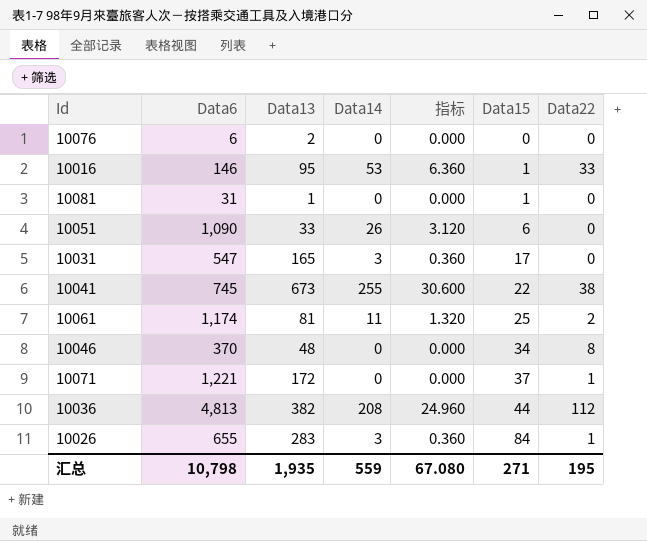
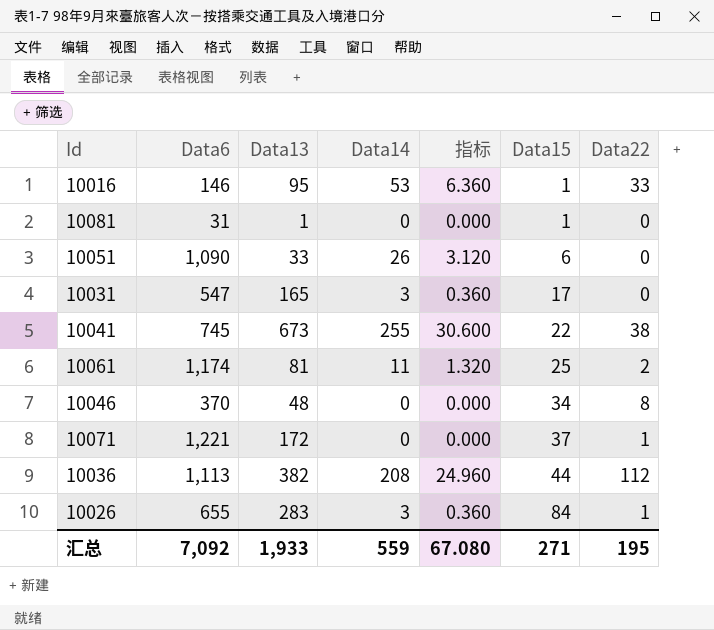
row 10076: 6 | 2 | 0 | 0.000 | 0 | 0 -> none
10036 | Data6: 4,813 -> 1,113
汇总 | Data6: 10,798 -> 7,092
汇总 | Data13: 1,935 -> 1,933

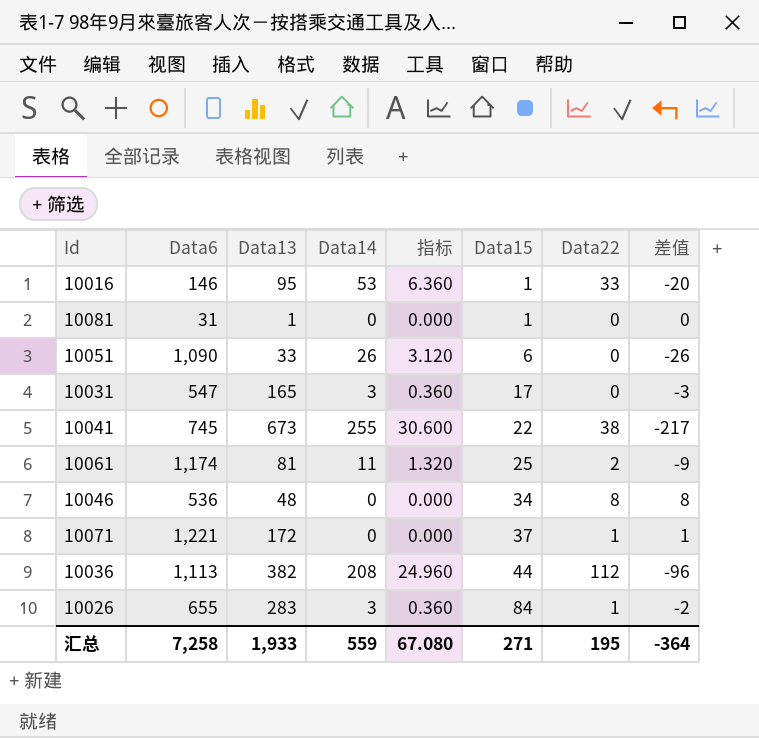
column 差值 | formula: none -> [Data22] - [Data14]
10046 | Data6: 370 -> 536
汇总 | Data6: 7,092 -> 7,258

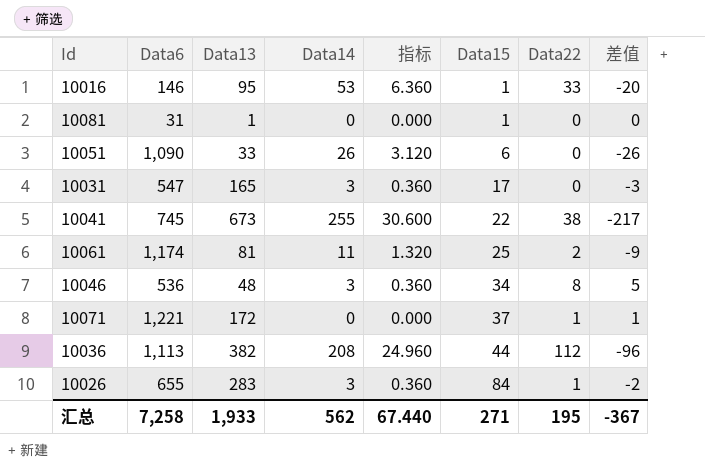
10046 | Data14: 0 -> 3
10046 | 指标: 0.000 -> 0.360
10046 | 差值: 8 -> 5
汇总 | Data14: 559 -> 562
汇总 | 指标: 67.080 -> 67.440
汇总 | 差值: -364 -> -367

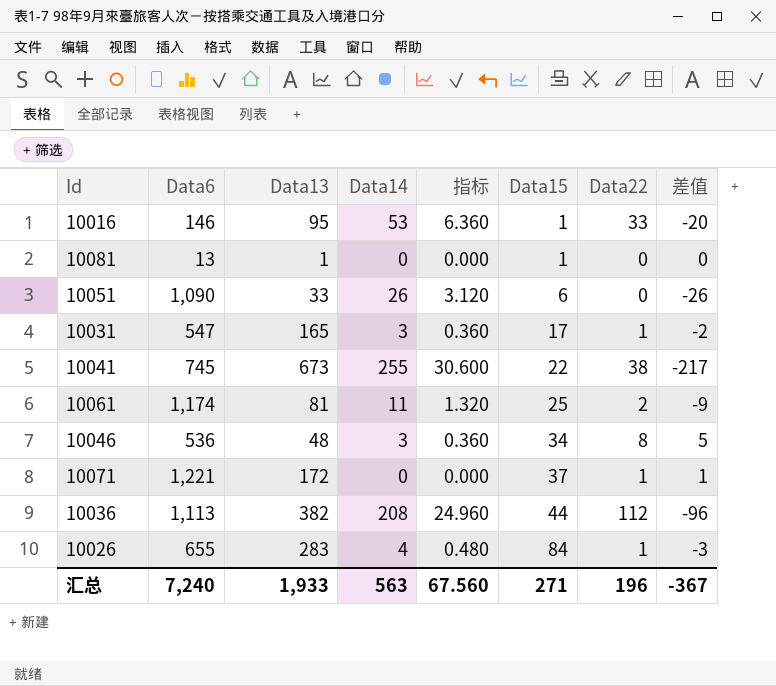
10081 | Data6: 31 -> 13
10031 | Data22: 0 -> 1
10031 | 差值: -3 -> -2
10026 | Data14: 3 -> 4
10026 | 指标: 0.360 -> 0.480
10026 | 差值: -2 -> -3
汇总 | Data6: 7,258 -> 7,240
汇总 | Data14: 562 -> 563
汇总 | 指标: 67.440 -> 67.560
汇总 | Data22: 195 -> 196

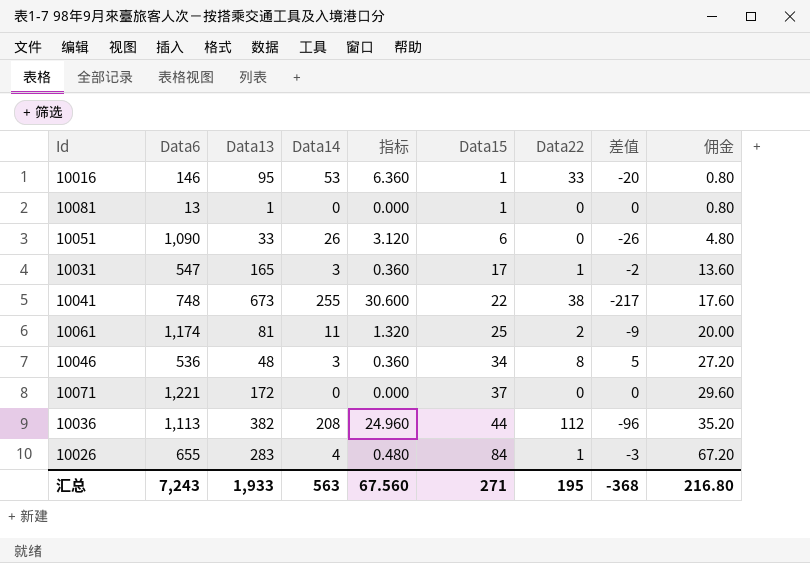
column 佣金 | formula: none -> [Data15] * 0.8
10041 | Data6: 745 -> 748
10071 | Data22: 1 -> 0
10071 | 差值: 1 -> 0
汇总 | Data6: 7,240 -> 7,243
汇总 | Data22: 196 -> 195
汇总 | 差值: -367 -> -368

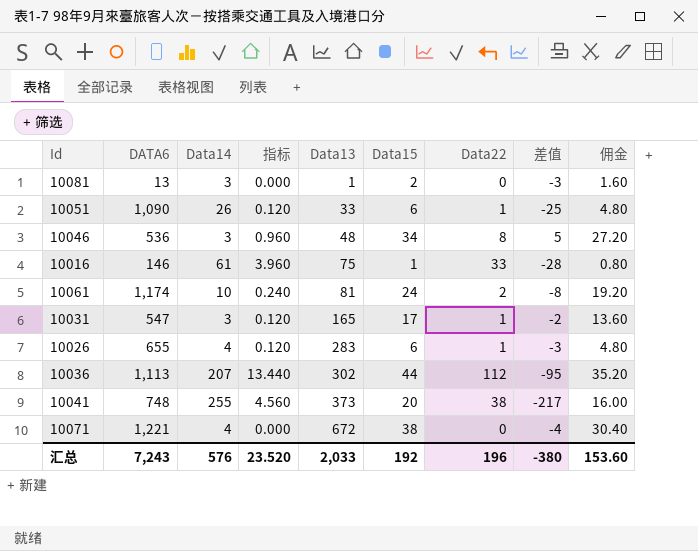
row order: Data15 ascending -> Data13 ascending
column name: Data6 -> DATA6
column 指标 | formula: [Data14] * 0.12 -> [Data22] * 0.12
column Data13 | position: 3 -> 5
10081 | Data14: 0 -> 3
10081 | Data15: 1 -> 2
10081 | 差值: 0 -> -3
10081 | 佣金: 0.80 -> 1.60
10051 | Data22: 0 -> 1
10051 | 差值: -26 -> -25
10016 | Data14: 53 -> 61
10016 | Data13: 95 -> 75
10016 | 差值: -20 -> -28
10061 | Data14: 11 -> 10
10061 | Data15: 25 -> 24
10061 | 差值: -9 -> -8
10061 | 佣金: 20.00 -> 19.20
10026 | Data15: 84 -> 6
10026 | 佣金: 67.20 -> 4.80
10036 | Data14: 208 -> 207
10036 | Data13: 382 -> 302
10036 | 差值: -96 -> -95
10041 | Data13: 673 -> 373
10041 | Data15: 22 -> 20
10041 | 佣金: 17.60 -> 16.00
10071 | Data14: 0 -> 4
10071 | Data13: 172 -> 672
10071 | Data15: 37 -> 38
10071 | 差值: 0 -> -4
10071 | 佣金: 29.60 -> 30.40
汇总 | Data14: 563 -> 576
汇总 | 指标: 67.560 -> 23.520
汇总 | Data13: 1,933 -> 2,033
汇总 | Data15: 271 -> 192
汇总 | Data22: 195 -> 196
汇总 | 差值: -368 -> -380
汇总 | 佣金: 216.80 -> 153.60

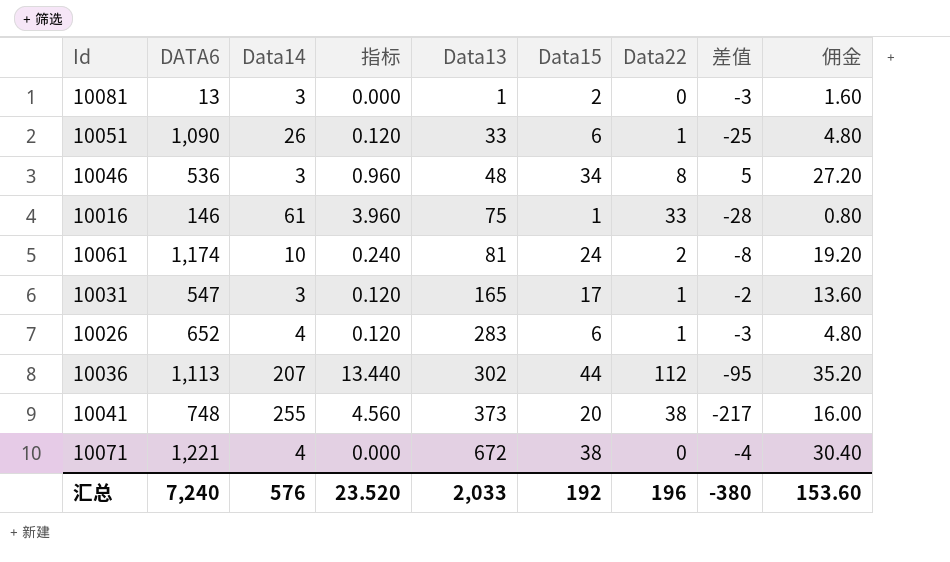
10026 | DATA6: 655 -> 652
汇总 | DATA6: 7,243 -> 7,240

